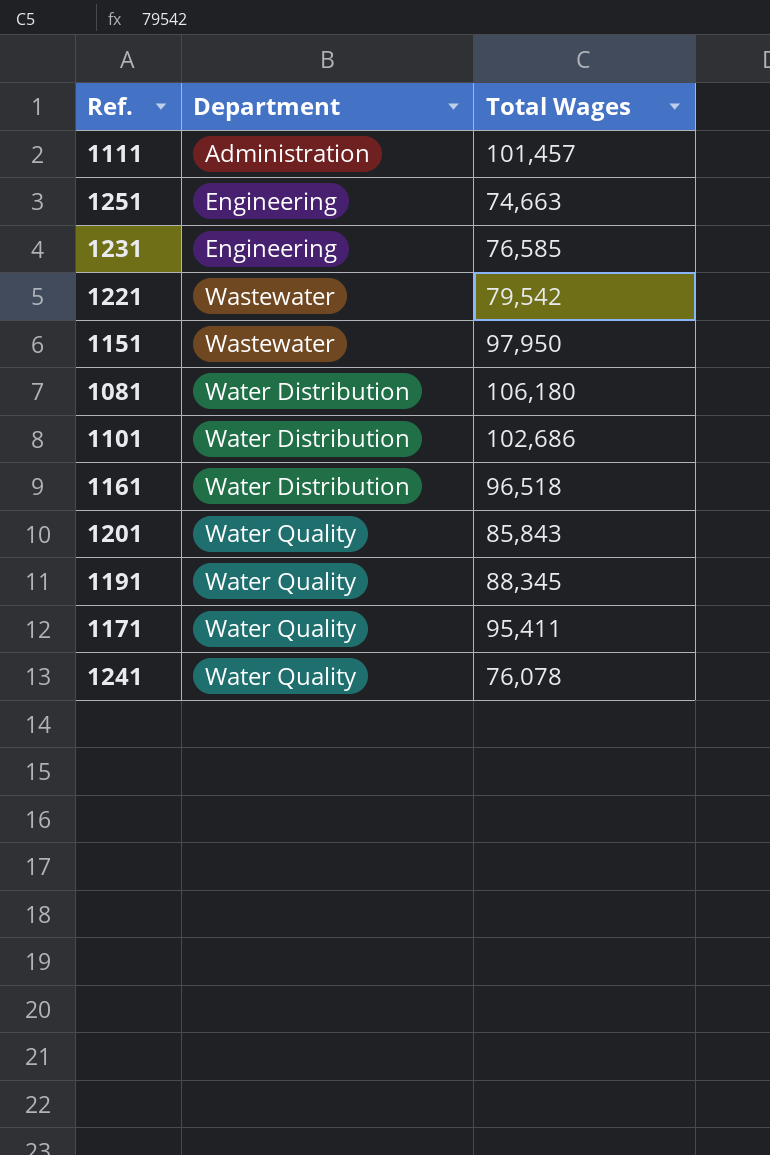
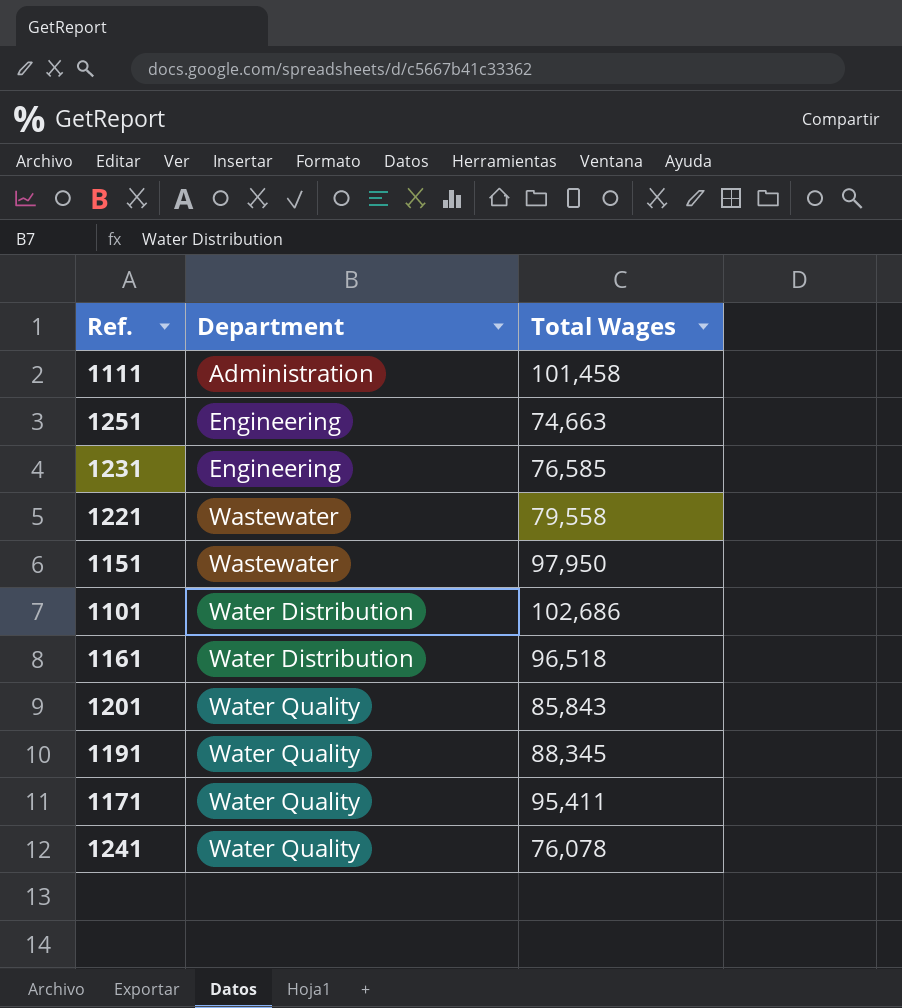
row 1081: Water Distribution | 106,180 -> none
1111 | Total Wages: 101,457 -> 101,458
1221 | Total Wages: 79,542 -> 79,558

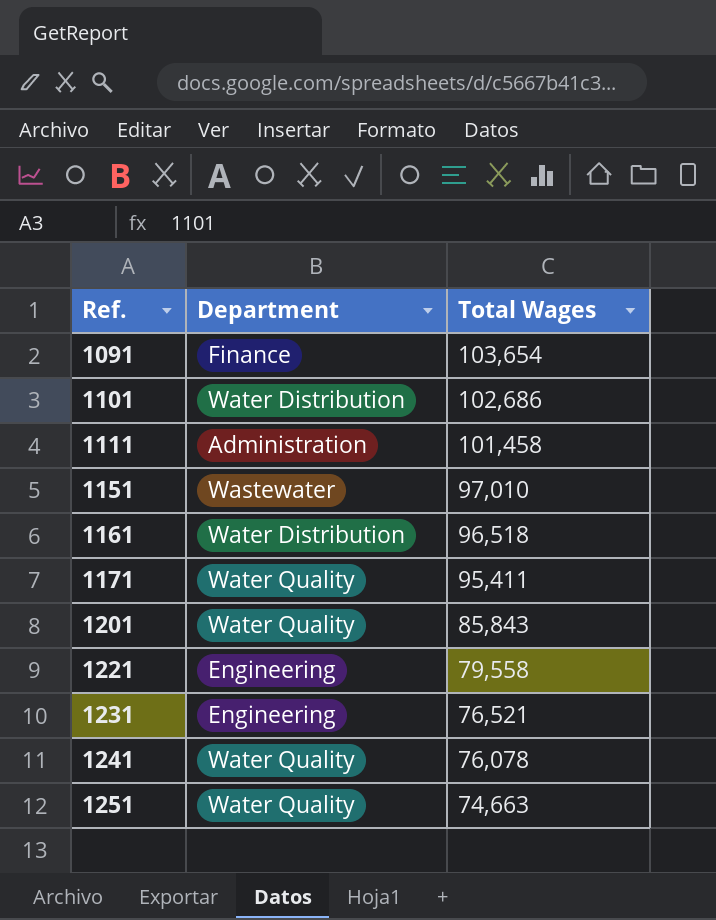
row order: Department ascending -> Ref. ascending
row 1191: Water Quality | 88,345 -> none
row 1091: none -> Finance | 103,654
1151 | Total Wages: 97,950 -> 97,010
1221 | Department: Wastewater -> Engineering
1231 | Total Wages: 76,585 -> 76,521
1251 | Department: Engineering -> Water Quality

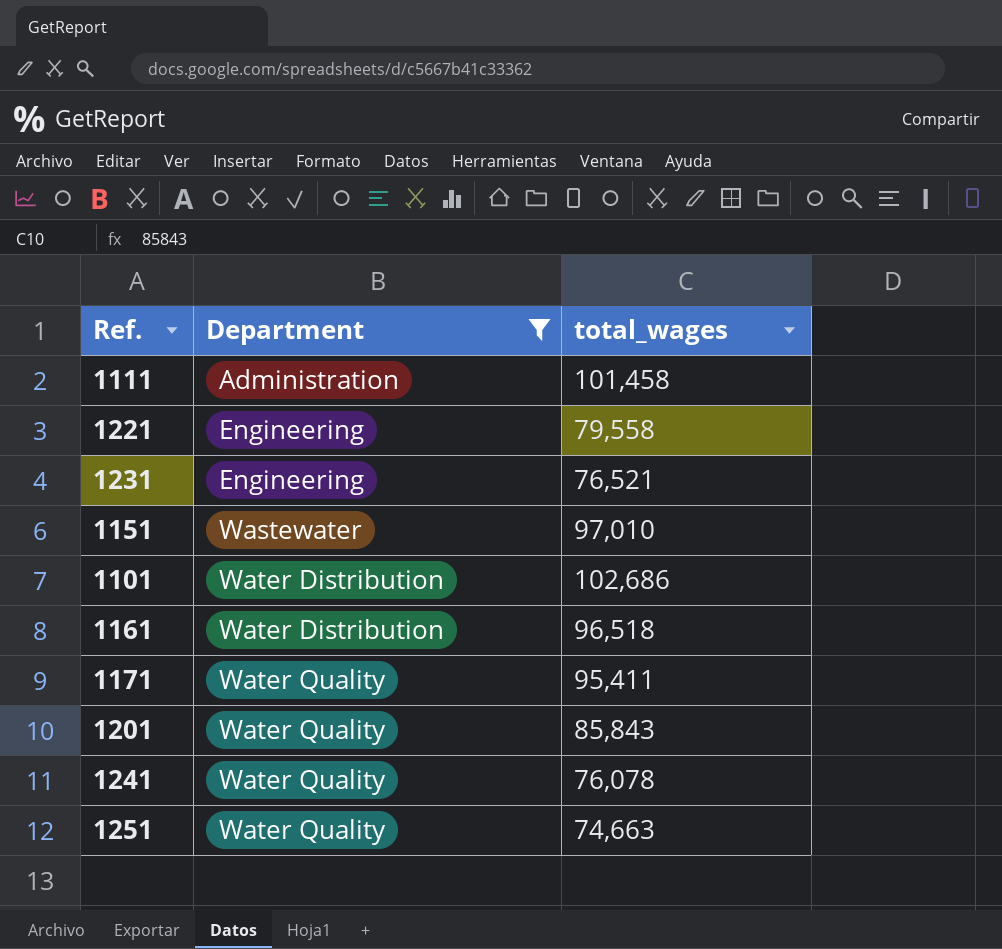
filter: none -> Department != Finance
row order: Ref. ascending -> Department ascending
column name: Total Wages -> total_wages

